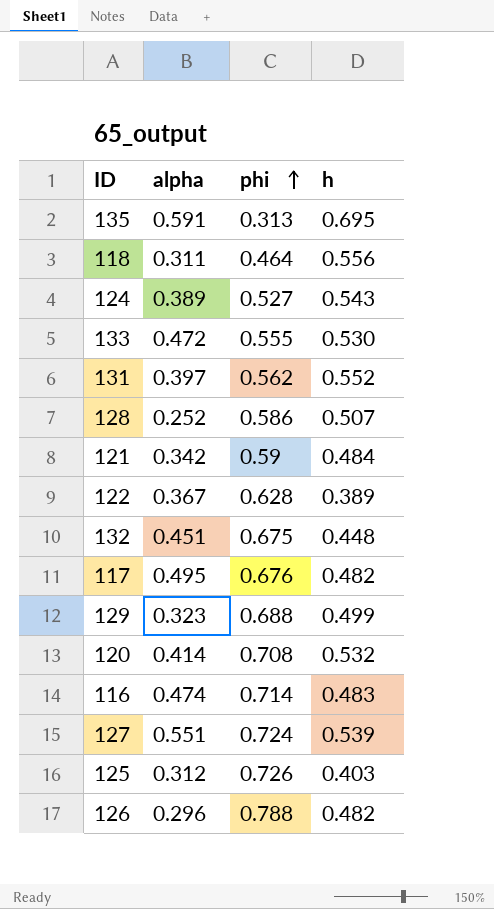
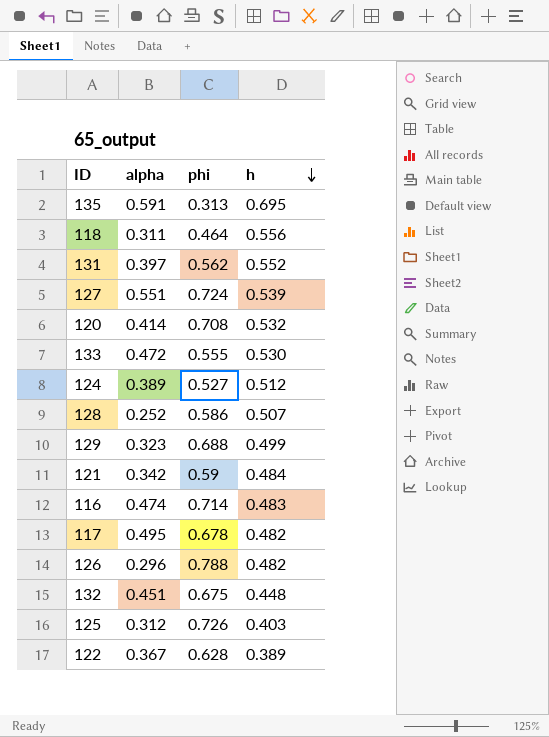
row order: phi ascending -> h descending
124 | h: 0.543 -> 0.512
117 | phi: 0.676 -> 0.678

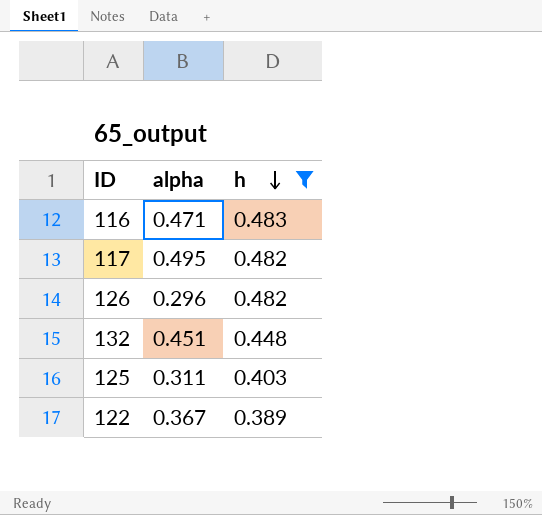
filter: none -> h <= 0.483
column phi | position: 3 -> none
116 | alpha: 0.474 -> 0.471
125 | alpha: 0.312 -> 0.311

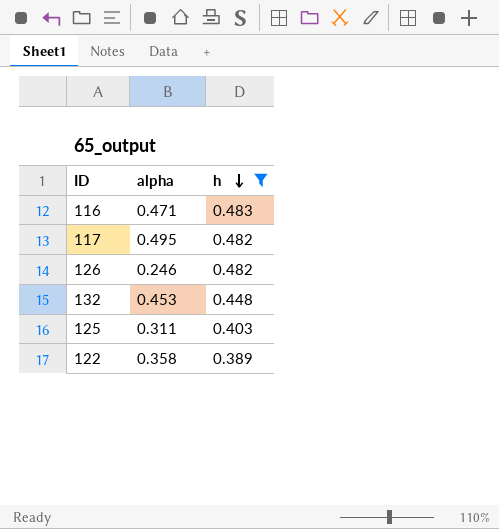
126 | alpha: 0.296 -> 0.246
132 | alpha: 0.451 -> 0.453
122 | alpha: 0.367 -> 0.358

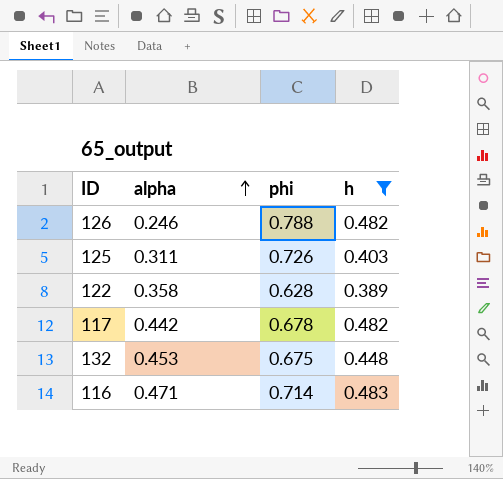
row order: h descending -> alpha ascending
column phi | position: none -> 3
117 | alpha: 0.495 -> 0.442

